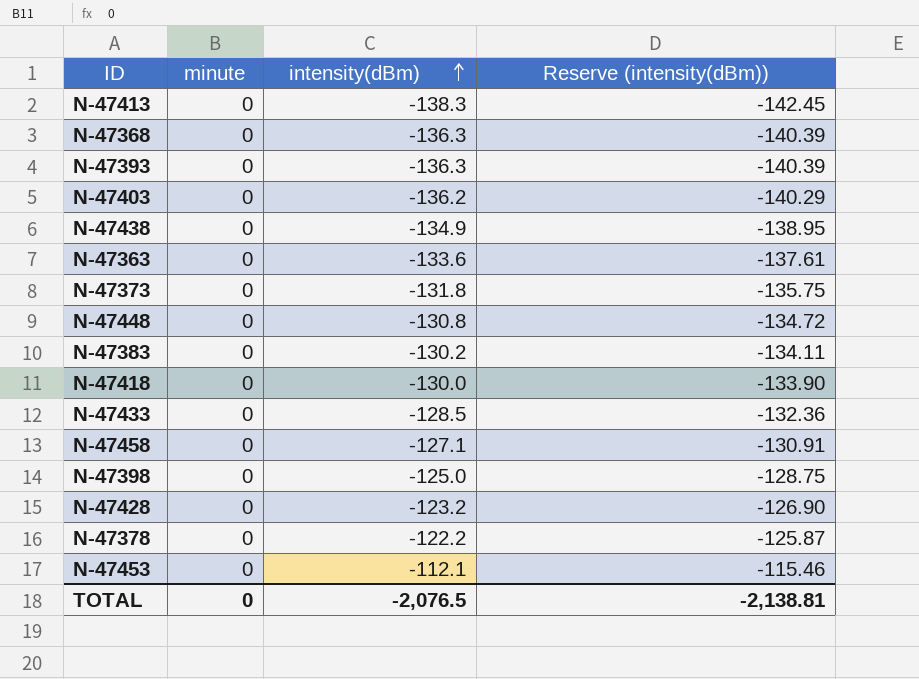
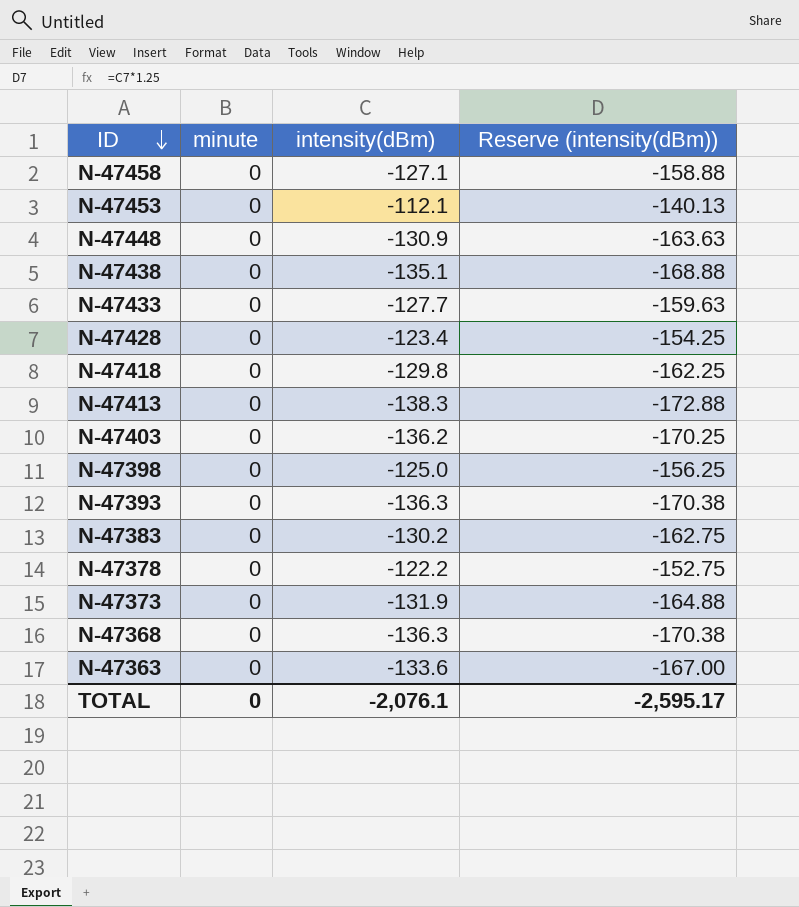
row order: intensity(dBm) ascending -> ID descending
column Reserve (intensity(dBm)) | formula: [intensity(dBm)] * 1.03 -> [intensity(dBm)] * 1.25
N-47448 | intensity(dBm): -130.8 -> -130.9
N-47438 | intensity(dBm): -134.9 -> -135.1
N-47433 | intensity(dBm): -128.5 -> -127.7
N-47428 | intensity(dBm): -123.2 -> -123.4
N-47418 | intensity(dBm): -130.0 -> -129.8
N-47373 | intensity(dBm): -131.8 -> -131.9
TOTAL | intensity(dBm): -2,076.5 -> -2,076.1
TOTAL | Reserve (intensity(dBm)): -2,138.81 -> -2,595.17

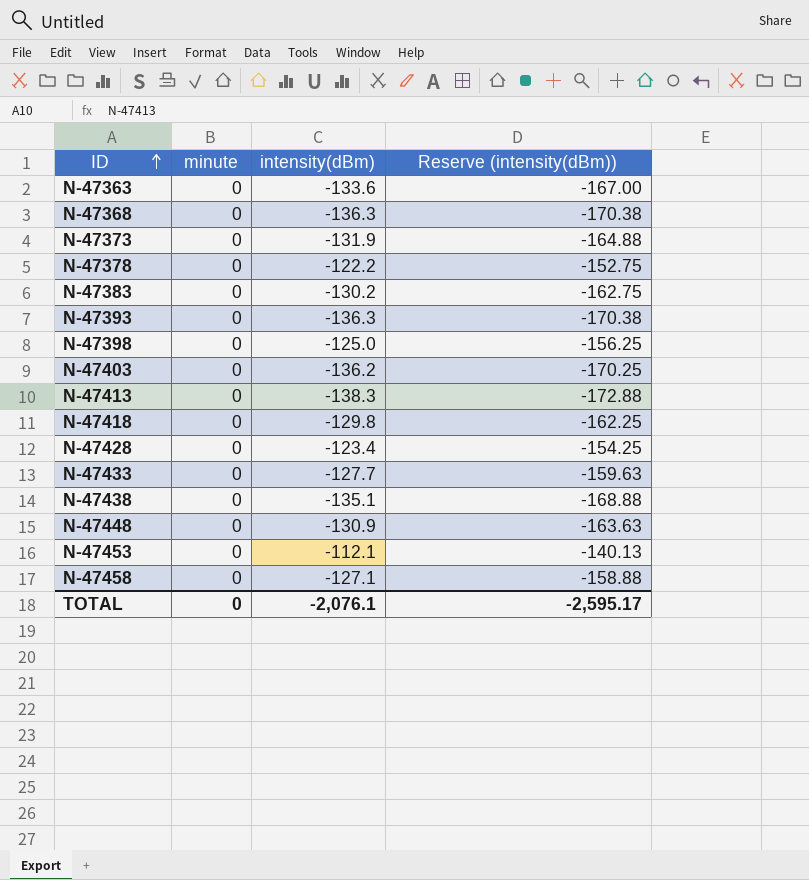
row order: ID descending -> ID ascending

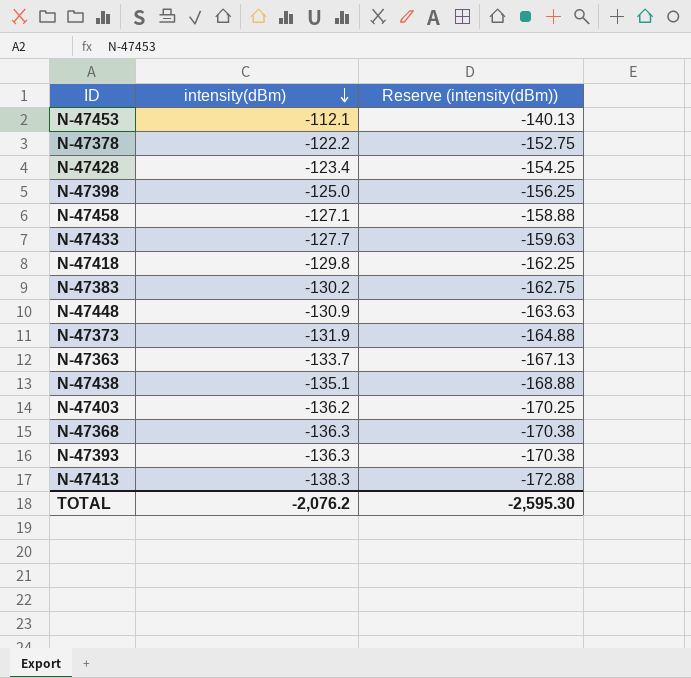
row order: ID ascending -> intensity(dBm) descending
column minute | position: 2 -> none
N-47363 | intensity(dBm): -133.6 -> -133.7
N-47363 | Reserve (intensity(dBm)): -167.00 -> -167.13
TOTAL | intensity(dBm): -2,076.1 -> -2,076.2
TOTAL | Reserve (intensity(dBm)): -2,595.17 -> -2,595.30

